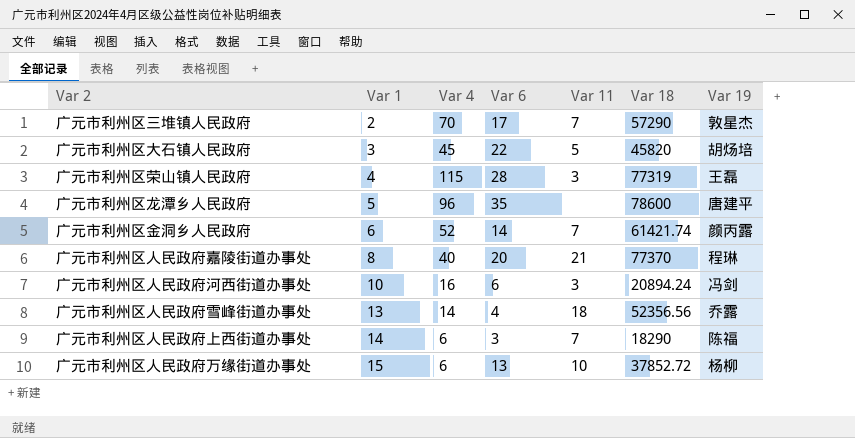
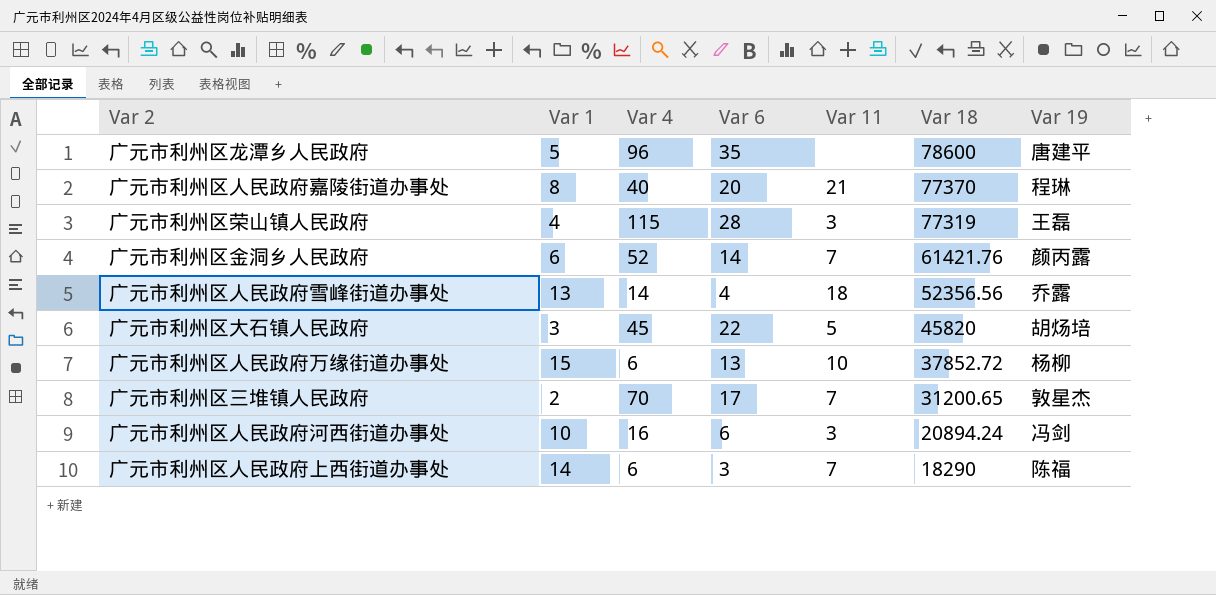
row order: Var 1 ascending -> Var 18 descending
广元市利州区金洞乡人民政府 | Var 18: 61421.74 -> 61421.76
广元市利州区三堆镇人民政府 | Var 18: 57290 -> 31200.65

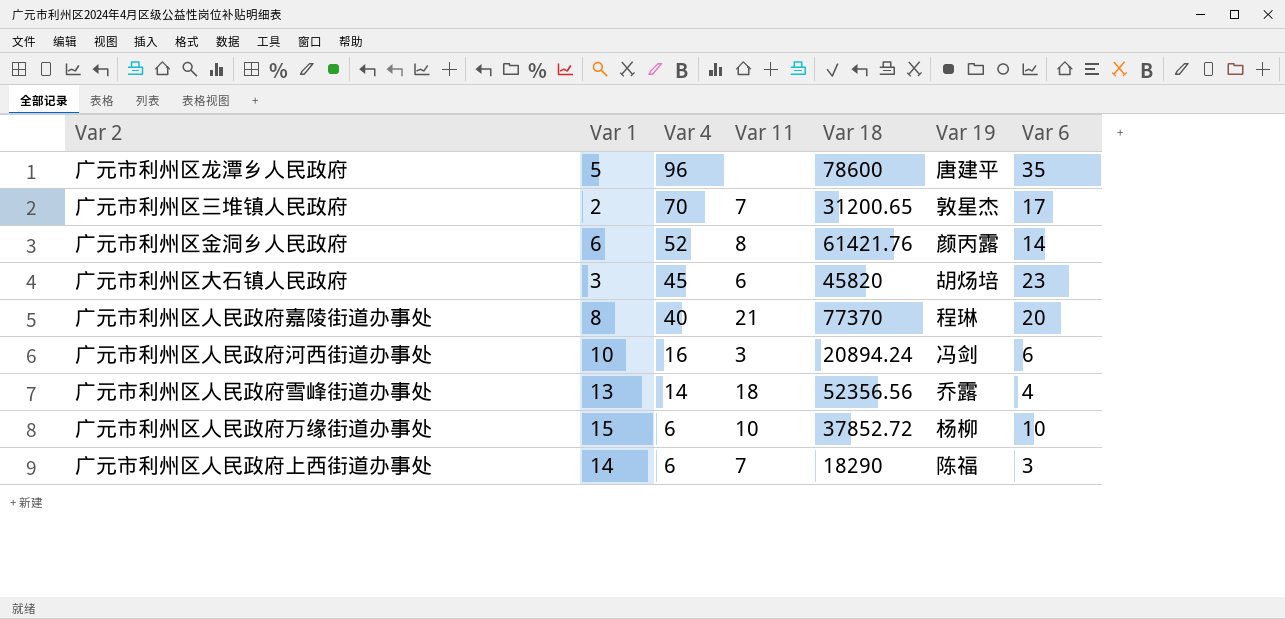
row order: Var 18 descending -> Var 4 descending
column Var 6 | position: 4 -> 7
row 广元市利州区荣山镇人民政府: 4 | 115 | 28 | 3 | 77319 | 王磊 -> none
广元市利州区金洞乡人民政府 | Var 11: 7 -> 8
广元市利州区大石镇人民政府 | Var 11: 5 -> 6
广元市利州区大石镇人民政府 | Var 6: 22 -> 23
广元市利州区人民政府万缘街道办事处 | Var 6: 13 -> 10

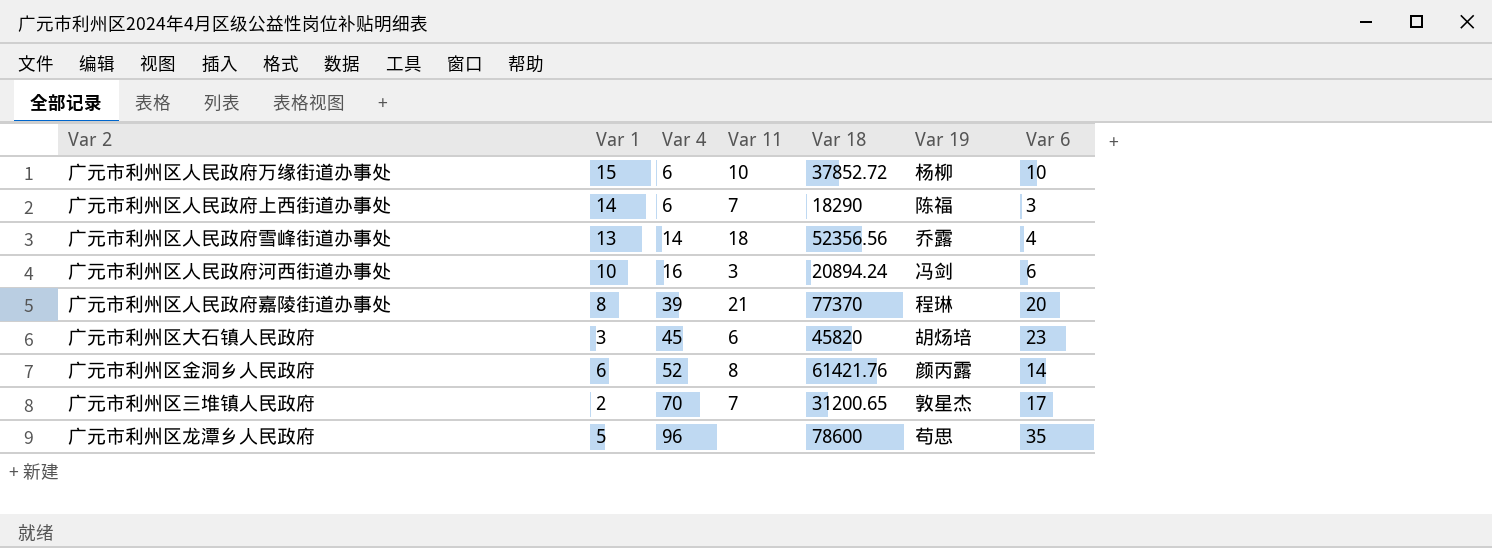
row order: Var 4 descending -> Var 4 ascending
广元市利州区人民政府嘉陵街道办事处 | Var 4: 40 -> 39
广元市利州区龙潭乡人民政府 | Var 19: 唐建平 -> 苟思

